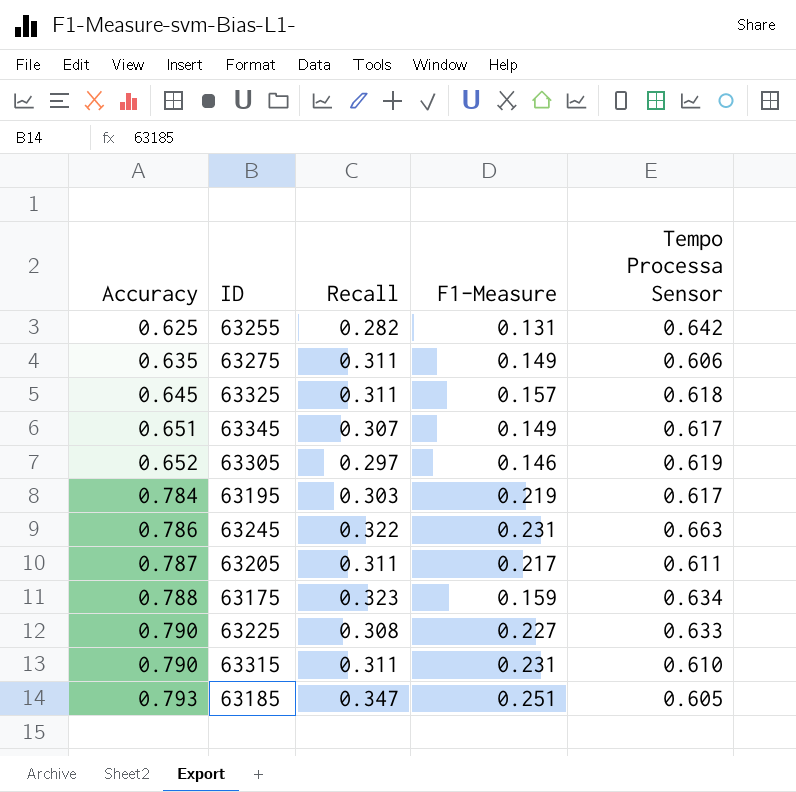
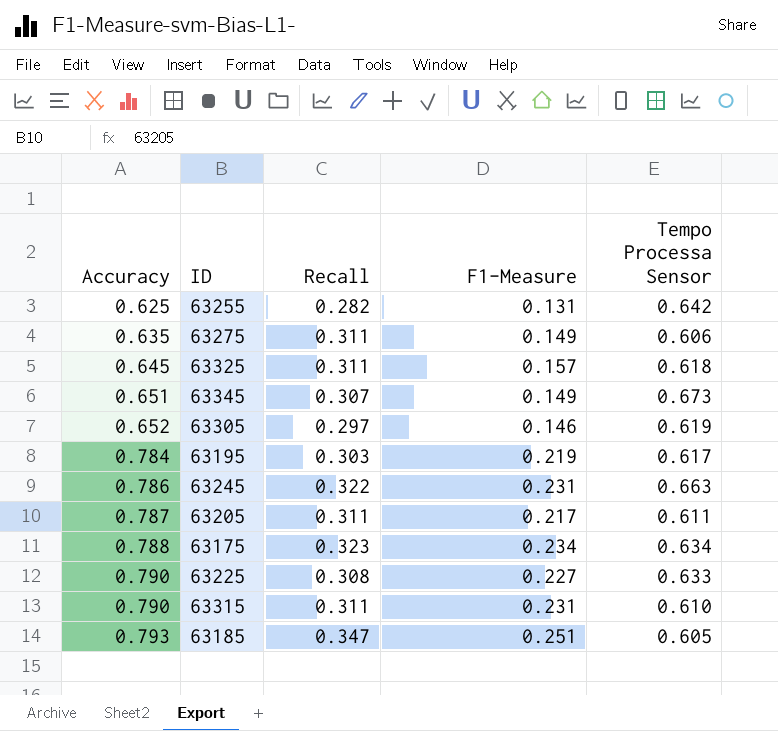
63345 | Tempo Processa Sensor: 0.617 -> 0.673
63175 | F1-Measure: 0.159 -> 0.234

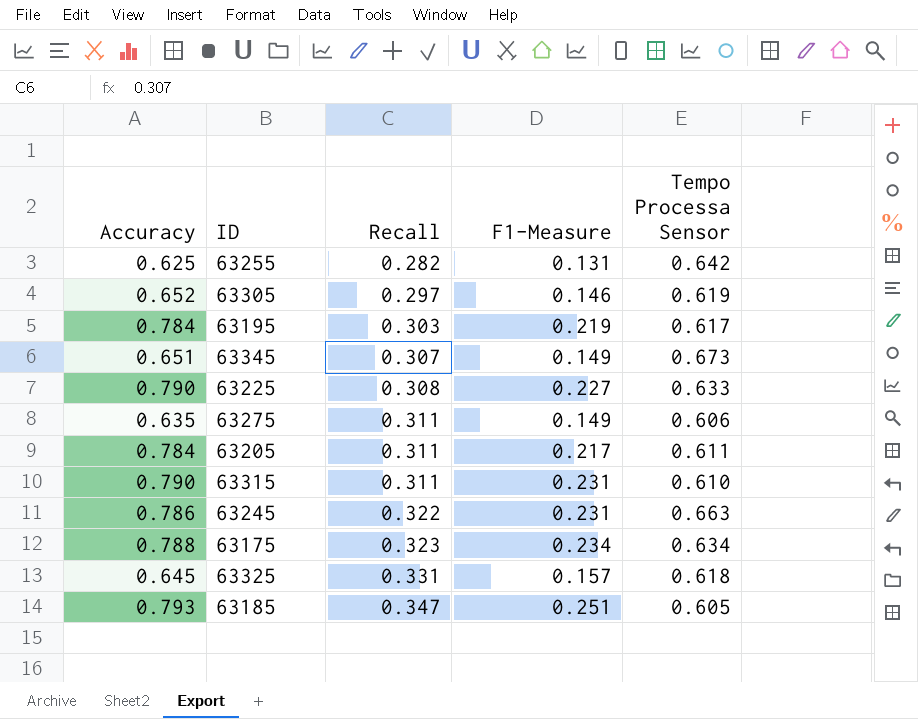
row order: Accuracy ascending -> Recall ascending
63205 | Accuracy: 0.787 -> 0.784
63325 | Recall: 0.311 -> 0.331

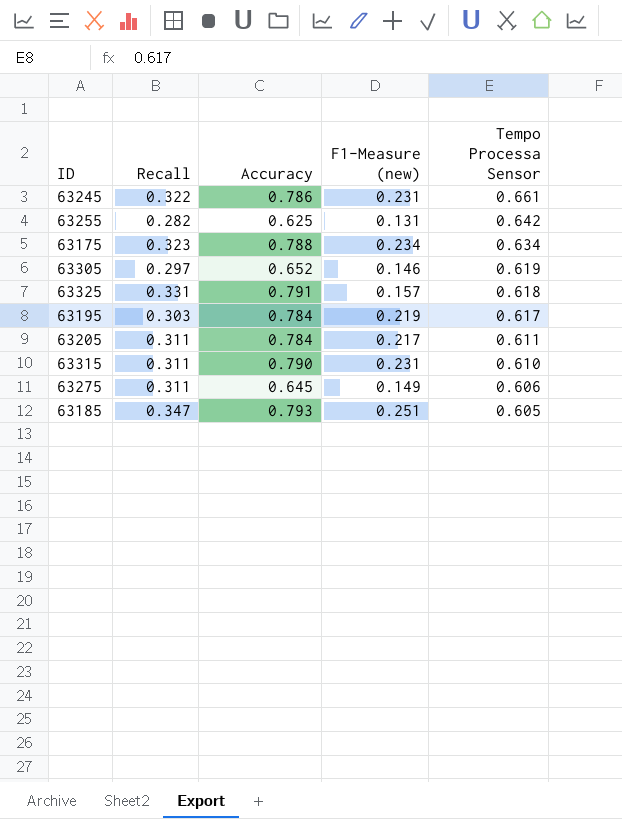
row order: Recall ascending -> Tempo Processa Sensor descending
column Accuracy | position: 1 -> 3
column name: F1-Measure -> F1-Measure (new)
row 63345: 0.651 | 0.307 | 0.149 | 0.673 -> none
row 63225: 0.790 | 0.308 | 0.227 | 0.633 -> none
63245 | Tempo Processa Sensor: 0.663 -> 0.661
63325 | Accuracy: 0.645 -> 0.791
63275 | Accuracy: 0.635 -> 0.645

